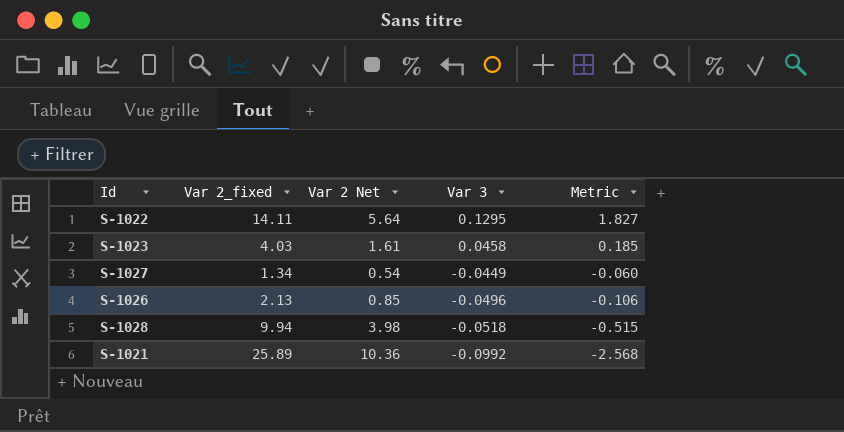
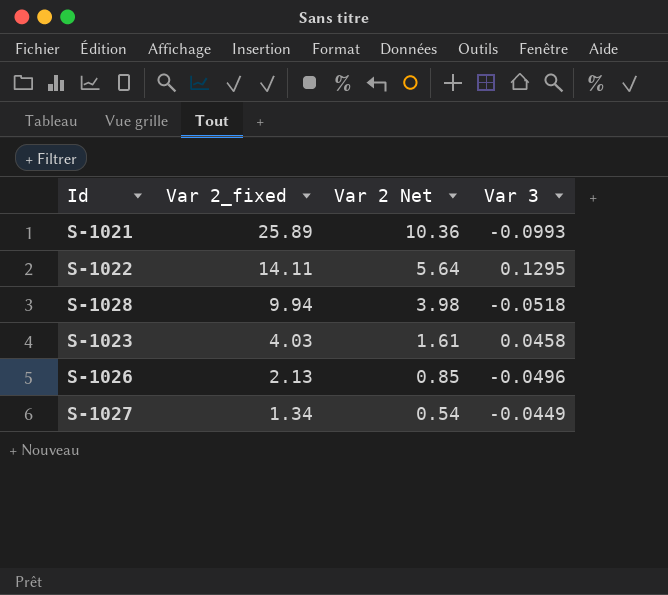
row order: Var 3 descending -> Var 2_fixed descending
column Metric | formula: [Var 2_fixed] * [Var 3] -> none
S-1021 | Var 3: -0.0992 -> -0.0993

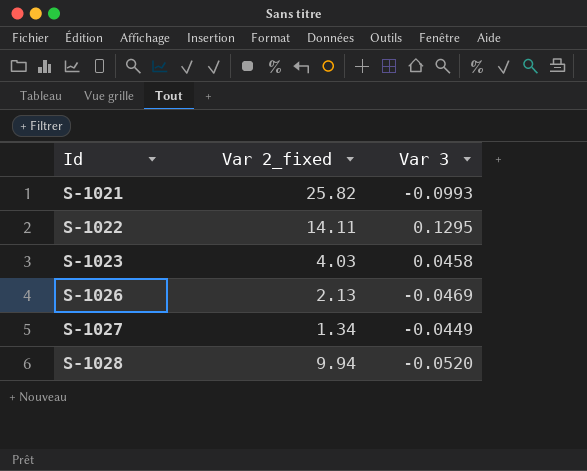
row order: Var 2_fixed descending -> Id ascending
column Var 2 Net | formula: [Var 2_fixed] * 0.4 -> none
S-1021 | Var 2_fixed: 25.89 -> 25.82
S-1026 | Var 3: -0.0496 -> -0.0469
S-1028 | Var 3: -0.0518 -> -0.0520

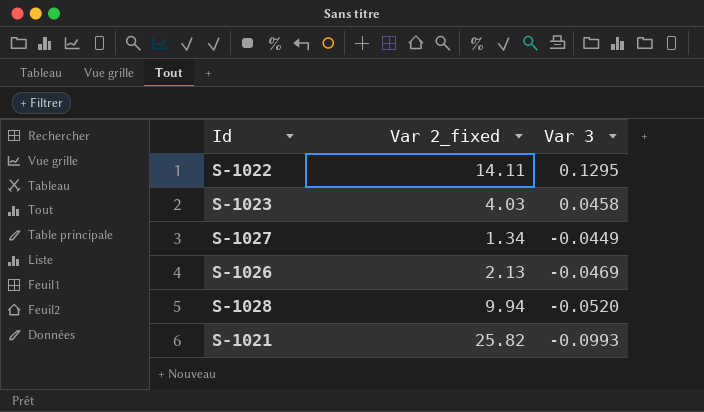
row order: Id ascending -> Var 3 descending

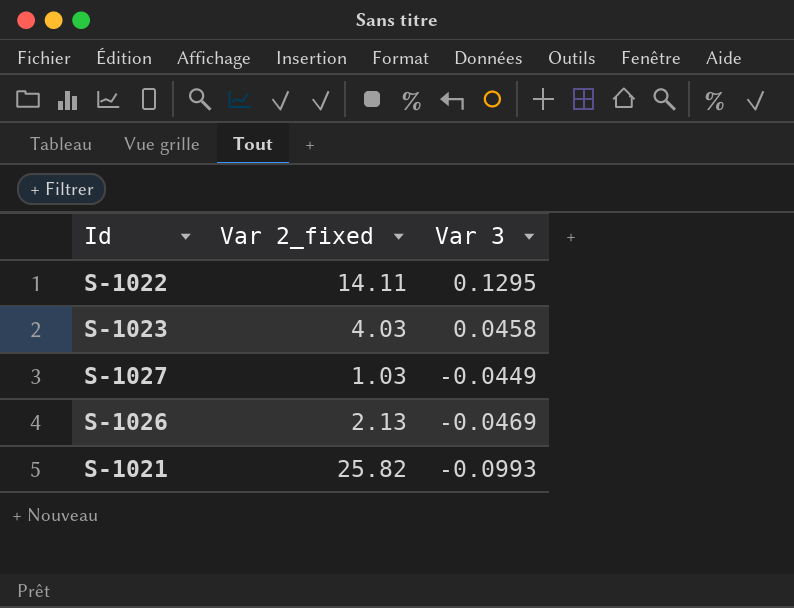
row S-1028: 9.94 | -0.0520 -> none
S-1027 | Var 2_fixed: 1.34 -> 1.03

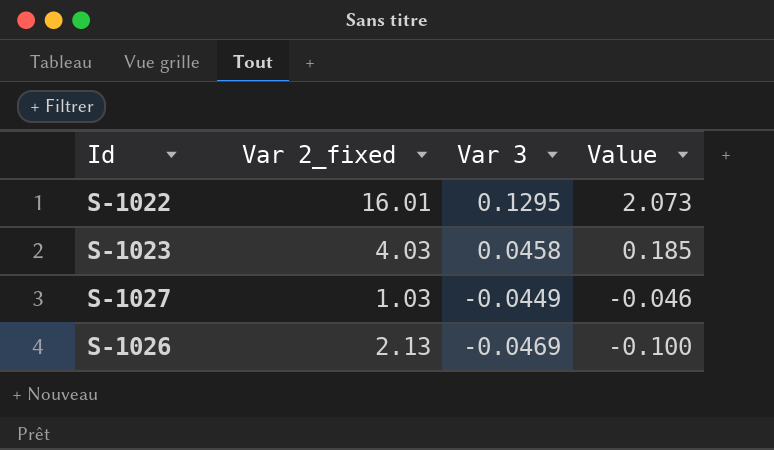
column Value | formula: none -> [Var 2_fixed] * [Var 3]
row S-1021: 25.82 | -0.0993 -> none
S-1022 | Var 2_fixed: 14.11 -> 16.01

